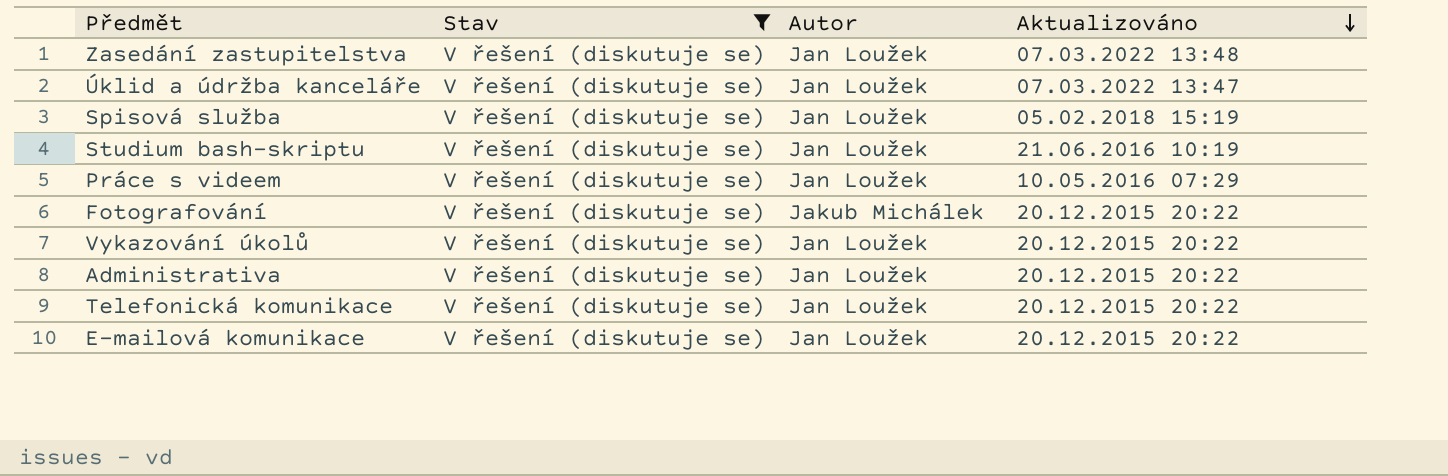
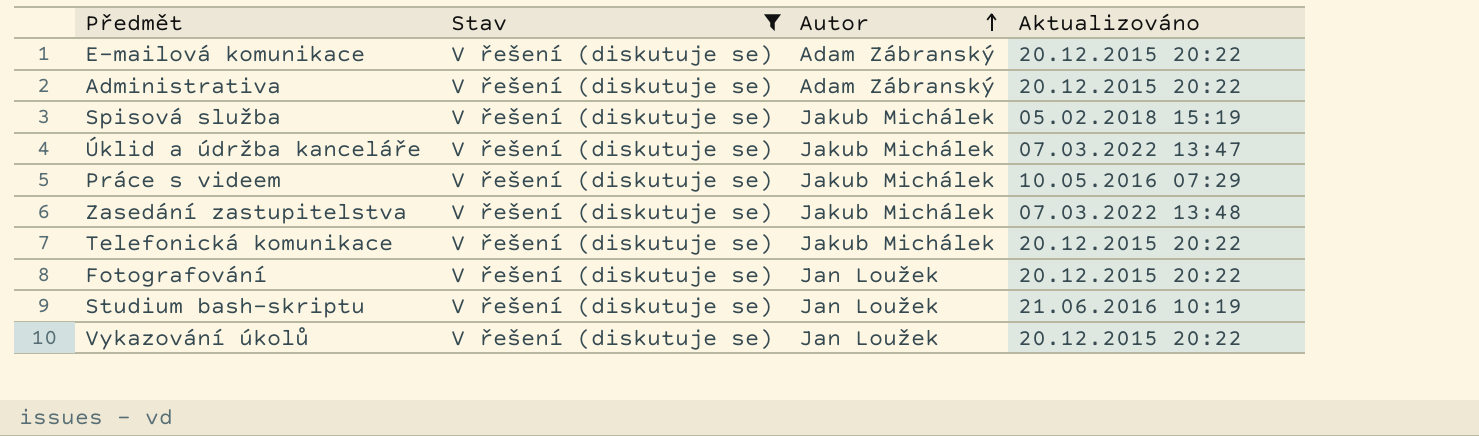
row order: Aktualizováno descending -> Autor ascending
E-mailová komunikace | Autor: Jan Loužek -> Adam Zábranský
Administrativa | Autor: Jan Loužek -> Adam Zábranský
Spisová služba | Autor: Jan Loužek -> Jakub Michálek
Úklid a údržba kanceláře | Autor: Jan Loužek -> Jakub Michálek
Práce s videem | Autor: Jan Loužek -> Jakub Michálek
Zasedání zastupitelstva | Autor: Jan Loužek -> Jakub Michálek
Telefonická komunikace | Autor: Jan Loužek -> Jakub Michálek
Fotografování | Autor: Jakub Michálek -> Jan Loužek

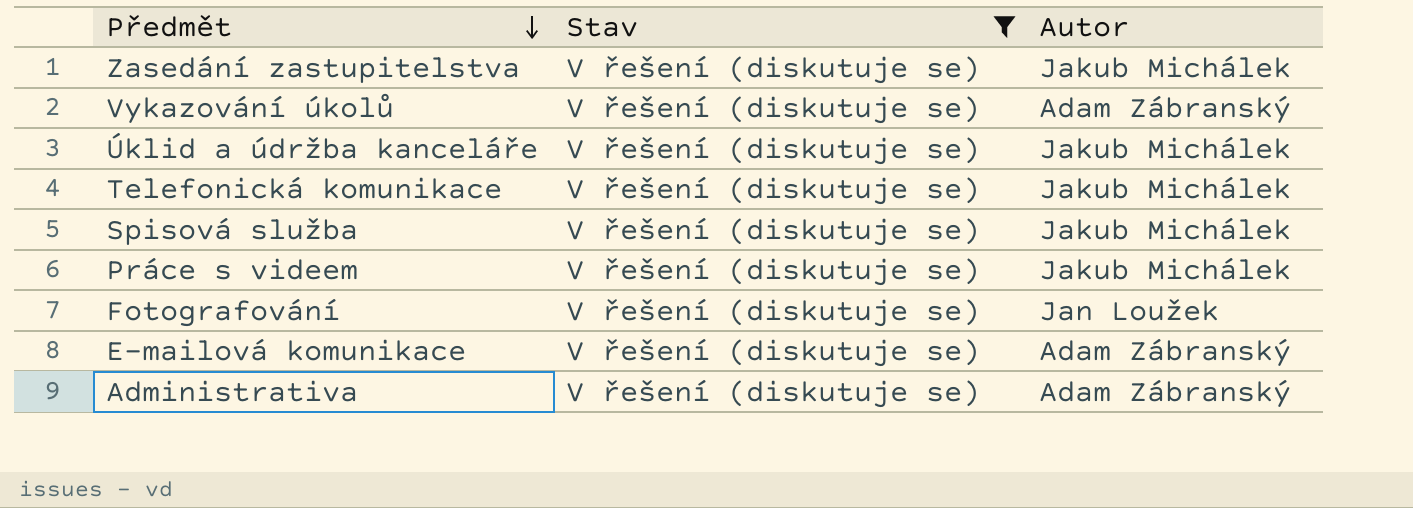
row order: Autor ascending -> Předmět descending
column Aktualizováno | position: 4 -> none
row Studium bash-skriptu: V řešení (diskutuje se) | Jan Loužek | 21.06.2016 10:19 -> none
Vykazování úkolů | Autor: Jan Loužek -> Adam Zábranský

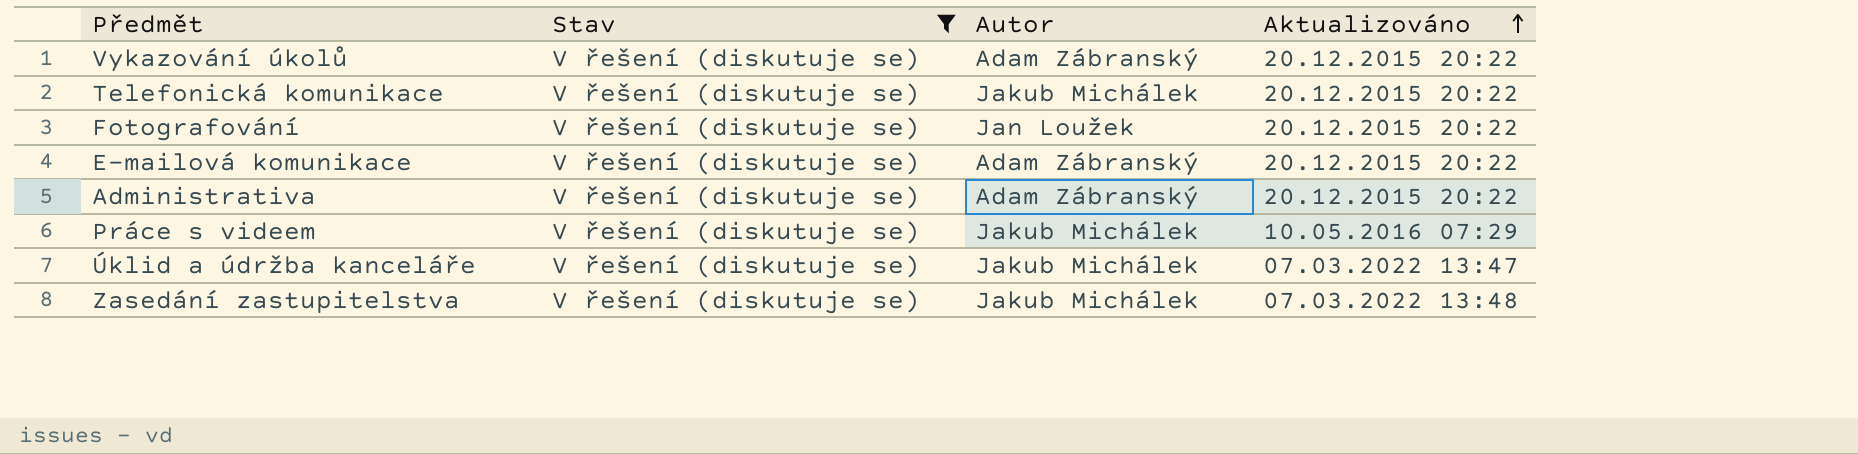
row order: Předmět descending -> Aktualizováno ascending
column Aktualizováno | position: none -> 4
row Spisová služba: V řešení (diskutuje se) | Jakub Michálek -> none

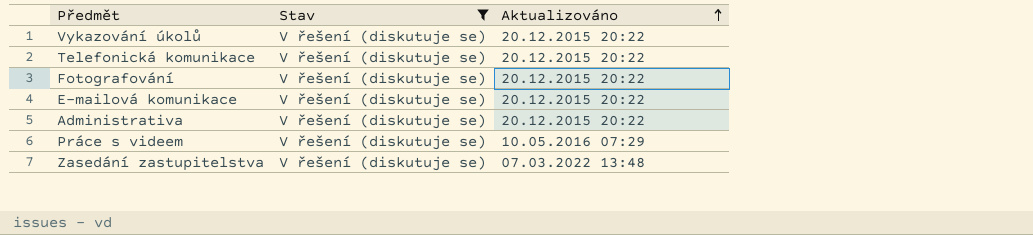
column Autor | position: 3 -> none
row Úklid a údržba kanceláře: V řešení (diskutuje se) | Jakub Michálek | 07.03.2022 13:47 -> none

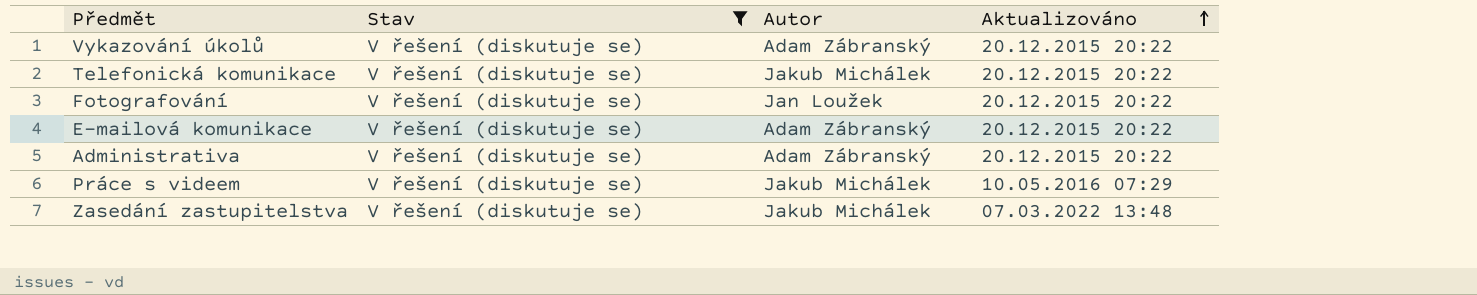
column Autor | position: none -> 3

